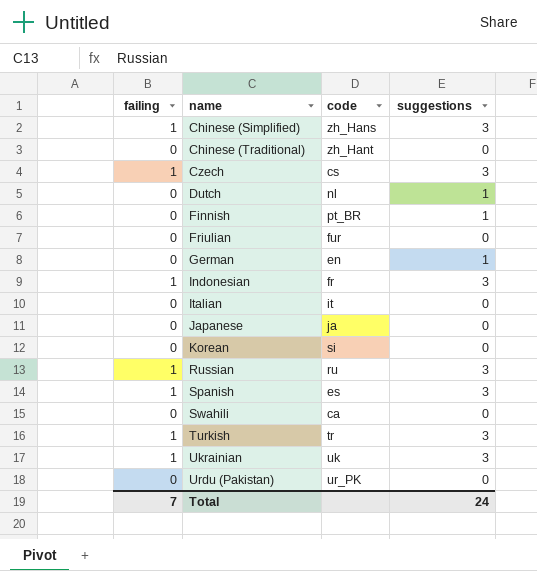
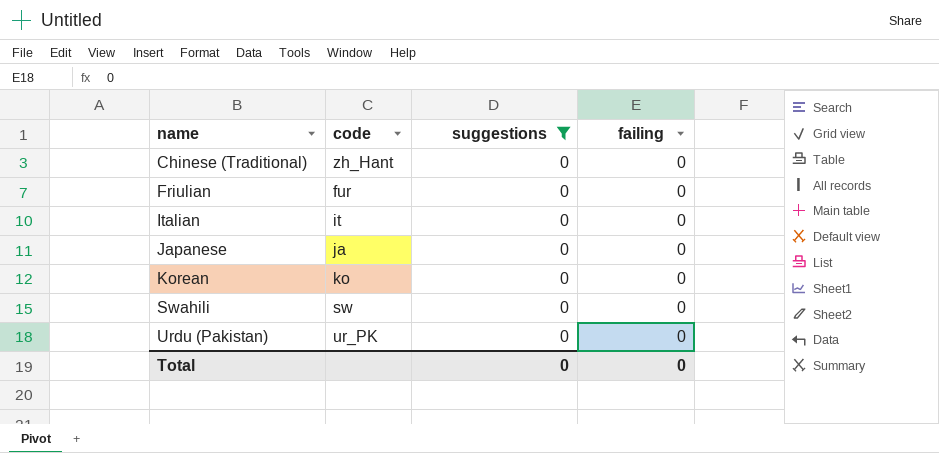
filter: none -> suggestions = 0
column failing | position: 1 -> 4
Korean | code: si -> ko
Swahili | code: ca -> sw
Total | suggestions: 24 -> 0
Total | failing: 7 -> 0

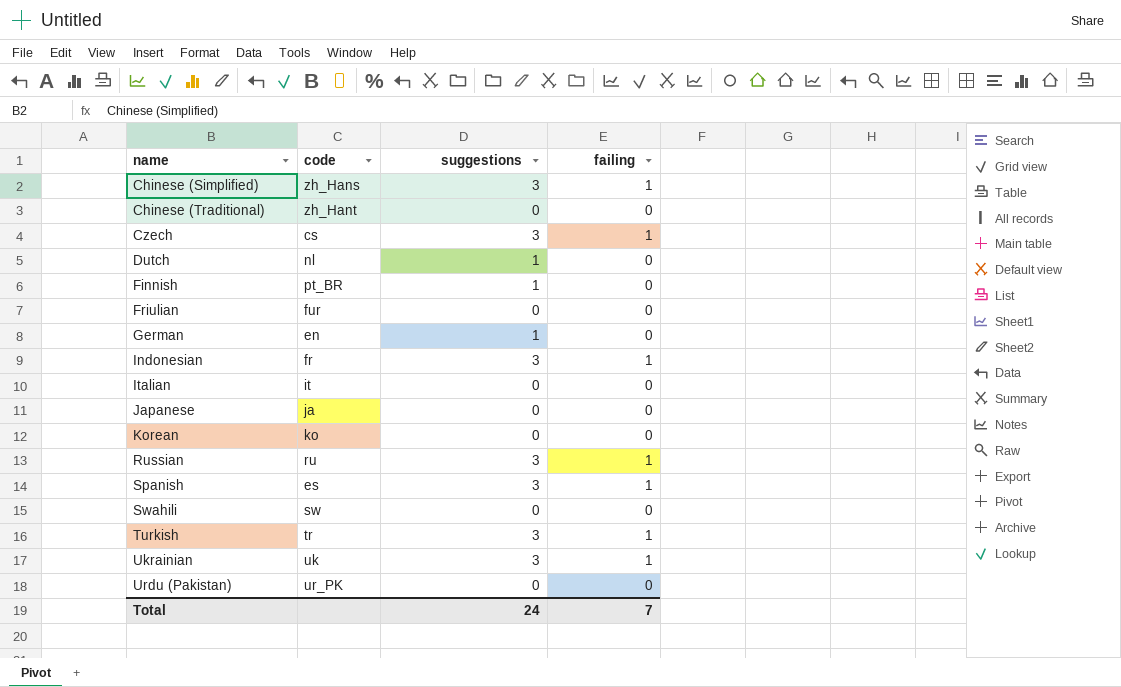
filter: suggestions = 0 -> none
Total | suggestions: 0 -> 24
Total | failing: 0 -> 7

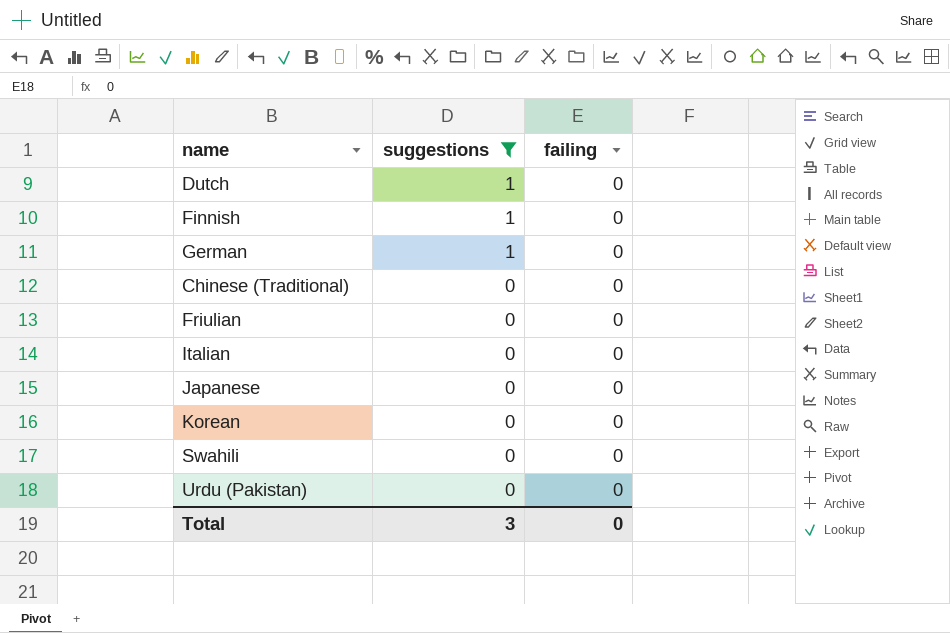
filter: none -> suggestions != 3
row order: name ascending -> suggestions descending
column code | position: 2 -> none
Total | suggestions: 24 -> 3
Total | failing: 7 -> 0

